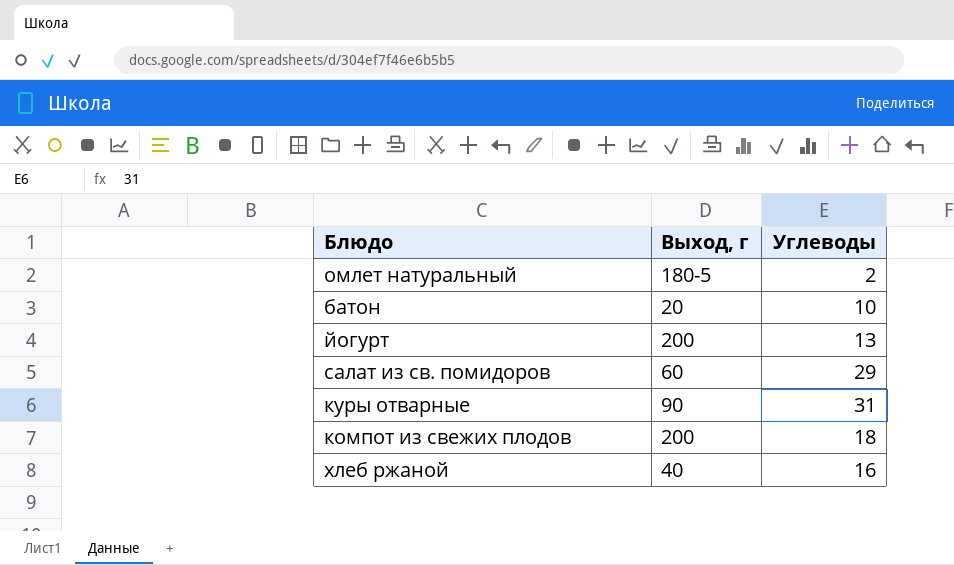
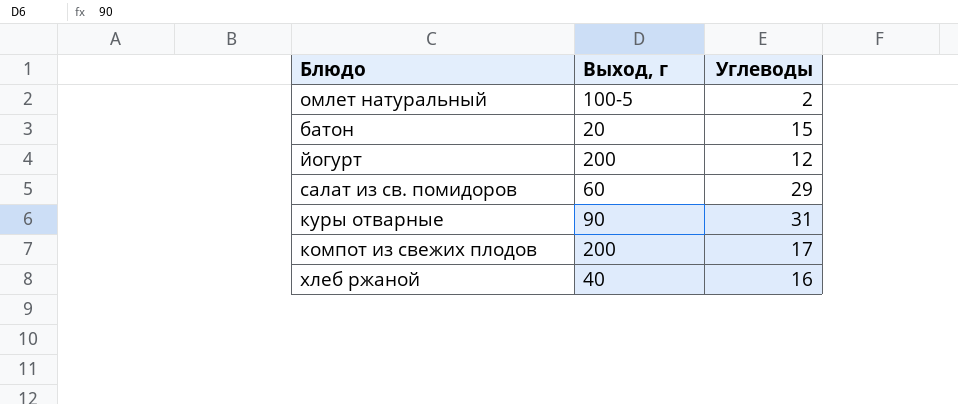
омлет натуральный | Выход, г: 180-5 -> 100-5
батон | Углеводы: 10 -> 15
йогурт | Углеводы: 13 -> 12
компот из свежих плодов | Углеводы: 18 -> 17

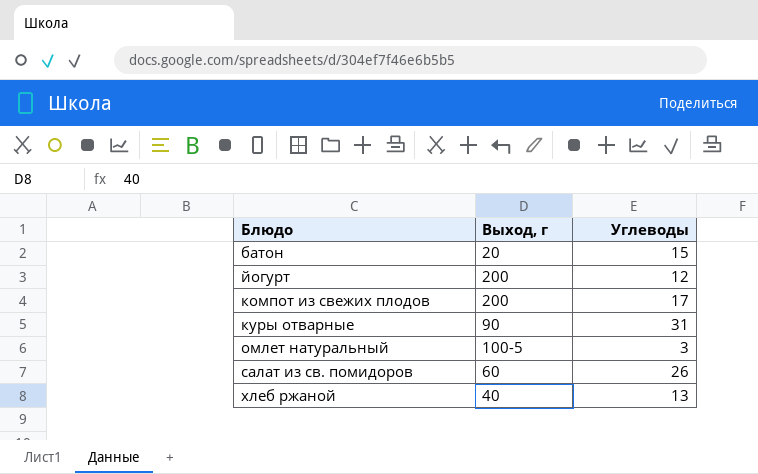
row order: none -> Блюдо ascending
омлет натуральный | Углеводы: 2 -> 3
салат из св. помидоров | Углеводы: 29 -> 26
хлеб ржаной | Углеводы: 16 -> 13

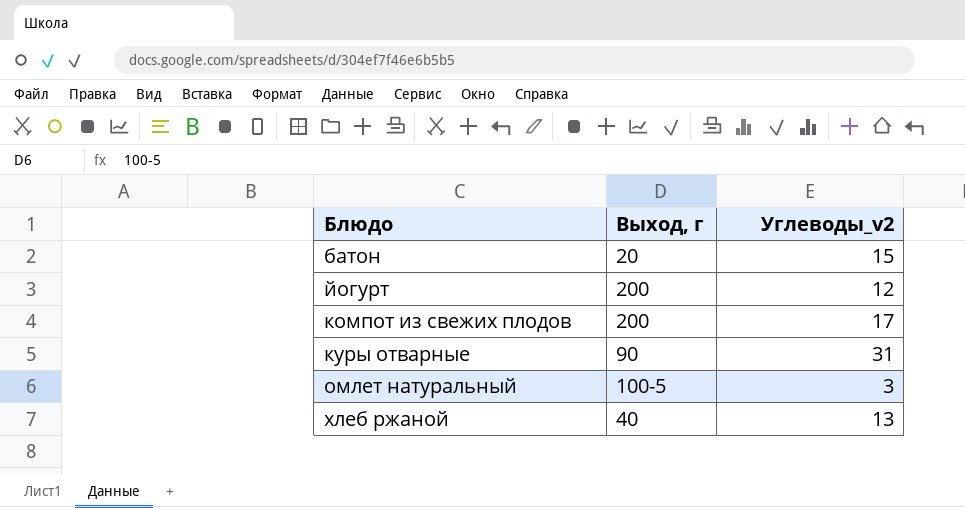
column name: Углеводы -> Углеводы_v2
row салат из св. помидоров: 60 | 26 -> none

